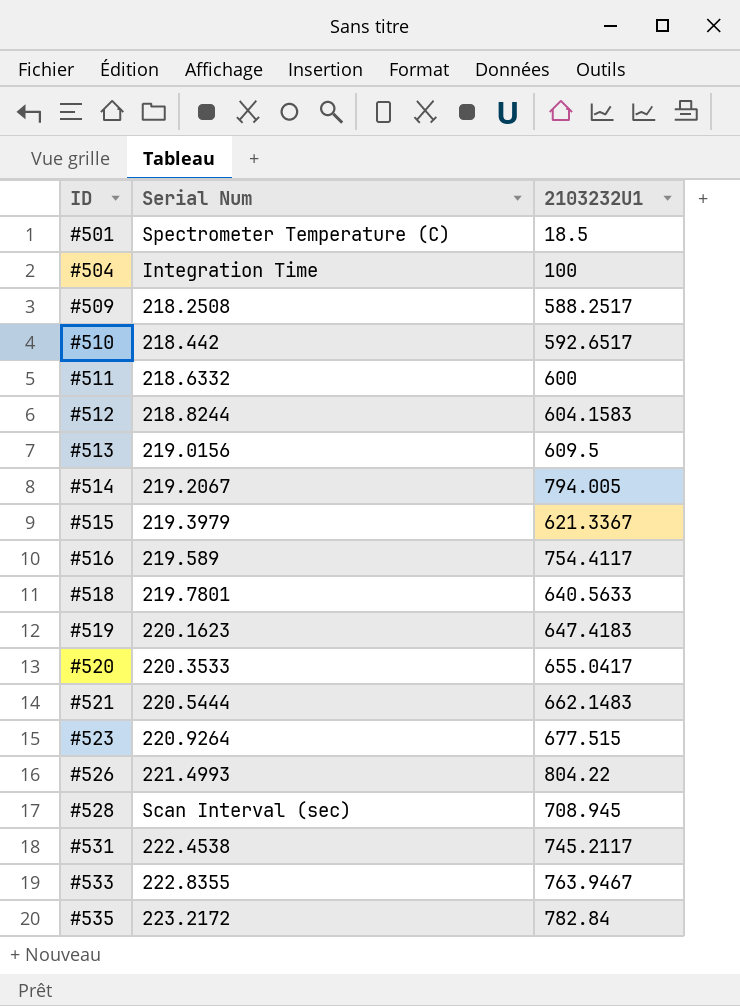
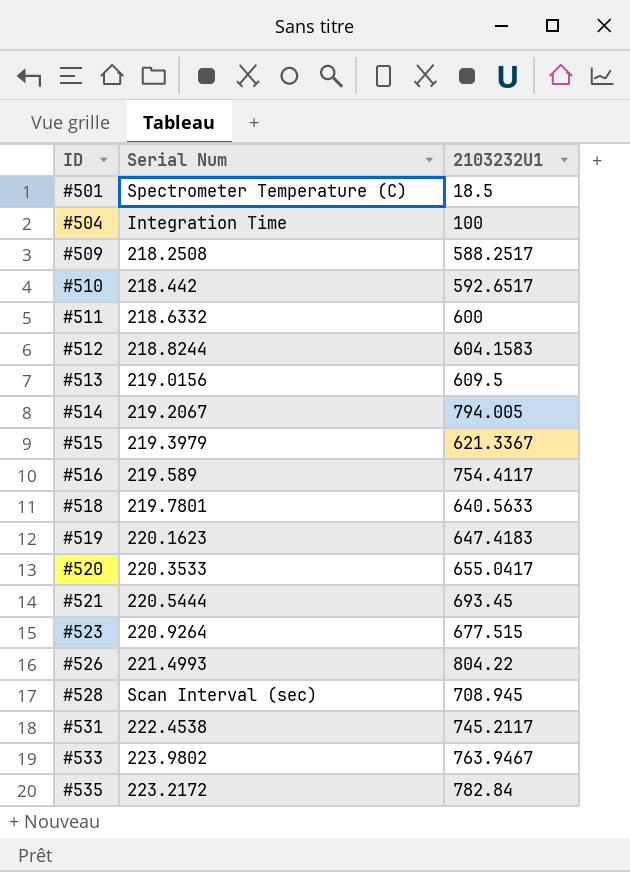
#521 | 2103232U1: 662.1483 -> 693.45
#533 | Serial Num: 222.8355 -> 223.9802

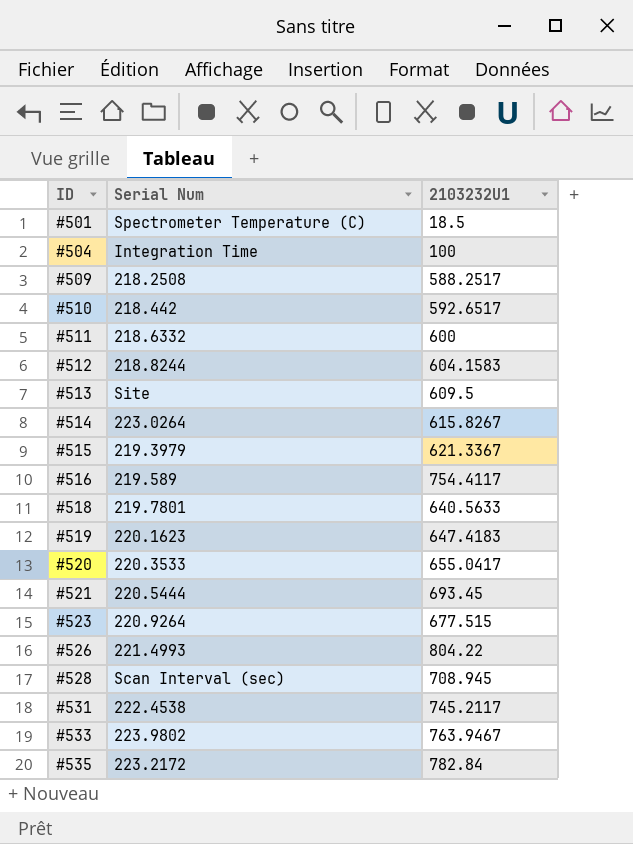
#513 | Serial Num: 219.0156 -> Site
#514 | Serial Num: 219.2067 -> 223.0264
#514 | 2103232U1: 794.005 -> 615.8267

